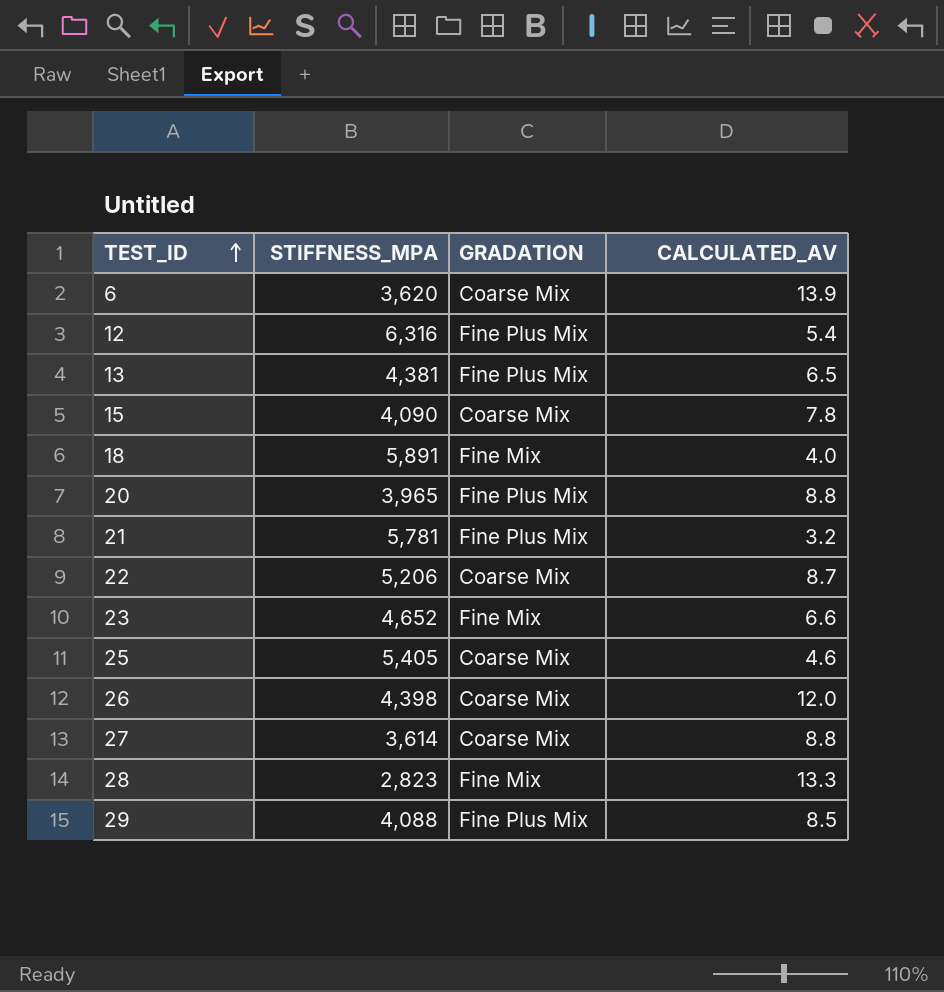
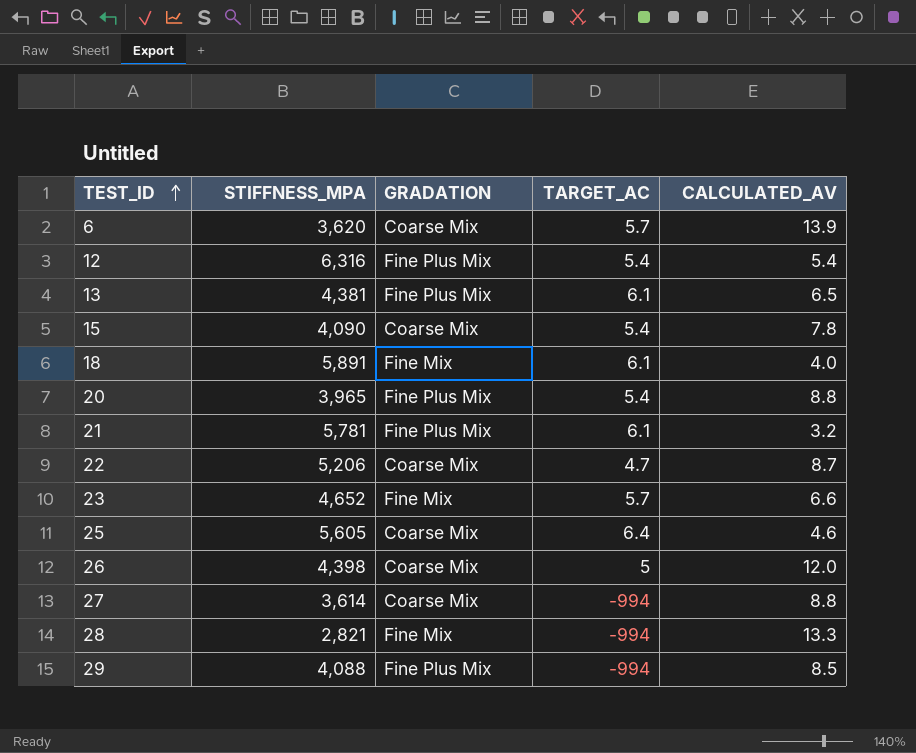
column TARGET_AC | position: none -> 4
25 | STIFFNESS_MPA: 5,405 -> 5,605
28 | STIFFNESS_MPA: 2,823 -> 2,821

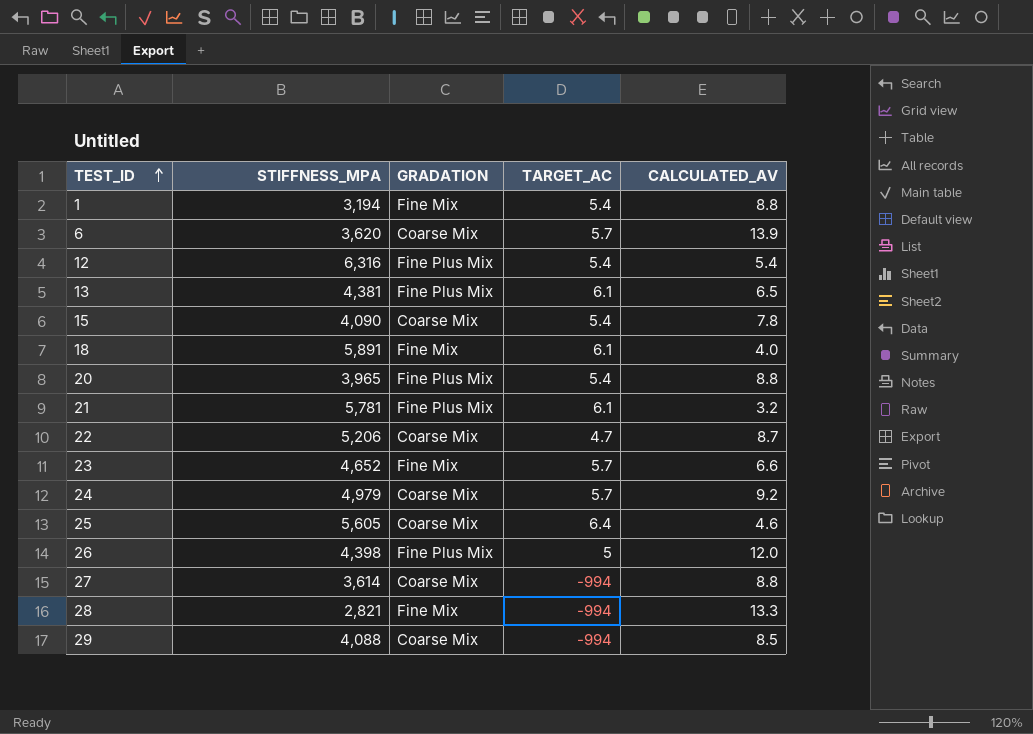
row 1: none -> 3,194 | Fine Mix | 5.4 | 8.8
row 24: none -> 4,979 | Coarse Mix | 5.7 | 9.2
26 | GRADATION: Coarse Mix -> Fine Plus Mix
29 | GRADATION: Fine Plus Mix -> Coarse Mix

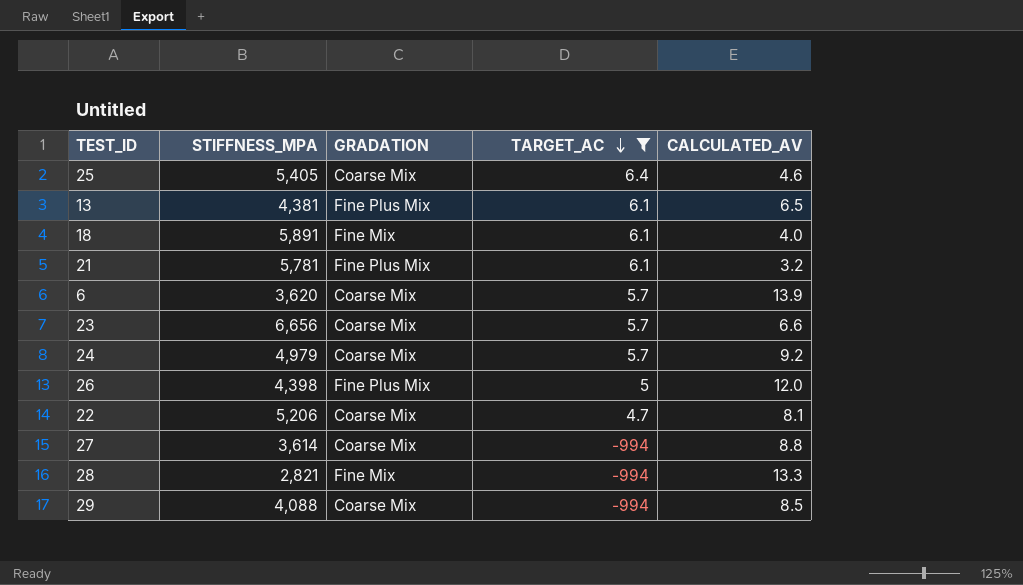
filter: none -> TARGET_AC != 5.4
row order: TEST_ID ascending -> TARGET_AC descending
25 | STIFFNESS_MPA: 5,605 -> 5,405
23 | STIFFNESS_MPA: 4,652 -> 6,656
23 | GRADATION: Fine Mix -> Coarse Mix
22 | CALCULATED_AV: 8.7 -> 8.1

